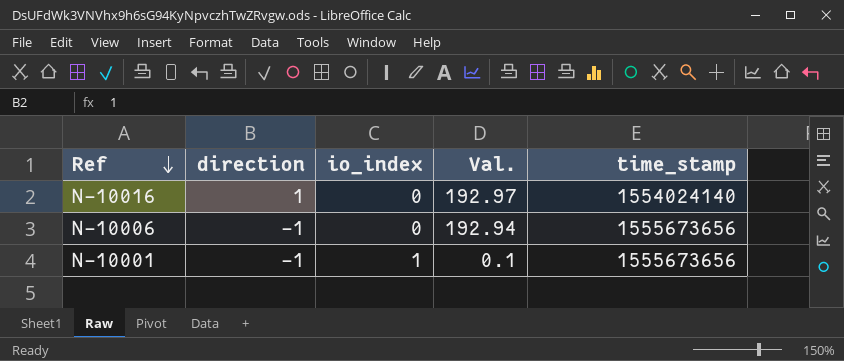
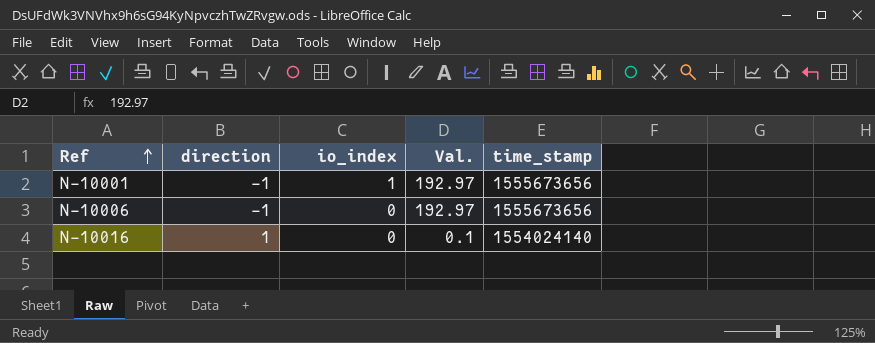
row order: Ref descending -> Ref ascending
N-10001 | Val.: 0.1 -> 192.97
N-10006 | Val.: 192.94 -> 192.97
N-10016 | Val.: 192.97 -> 0.1

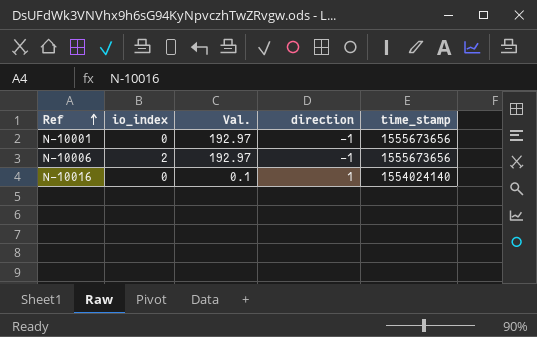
column direction | position: 2 -> 4
N-10001 | io_index: 1 -> 0
N-10006 | io_index: 0 -> 2

